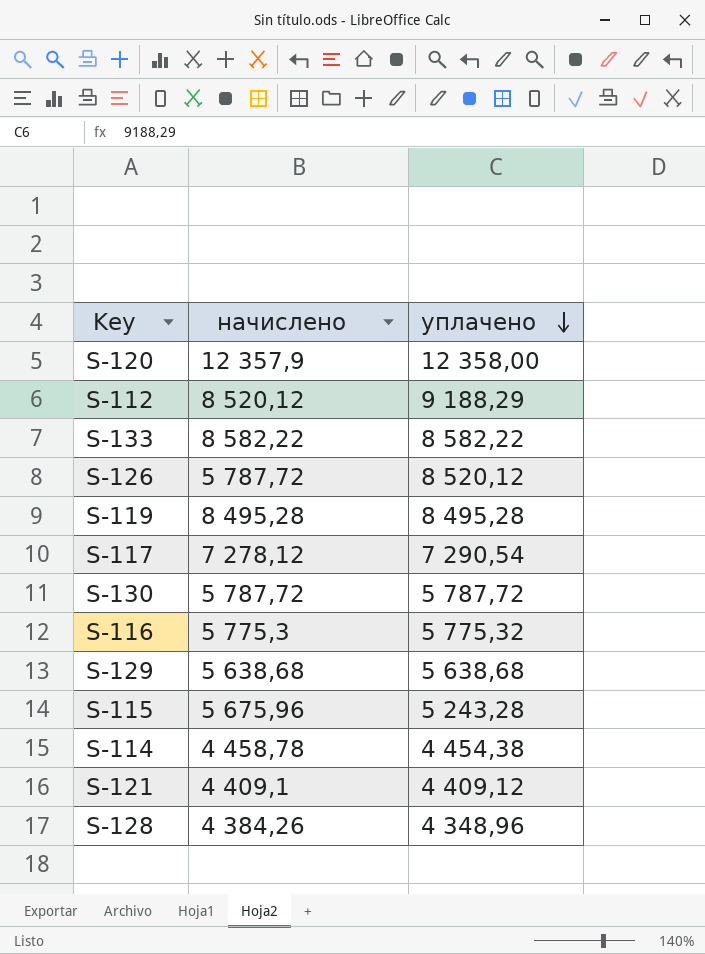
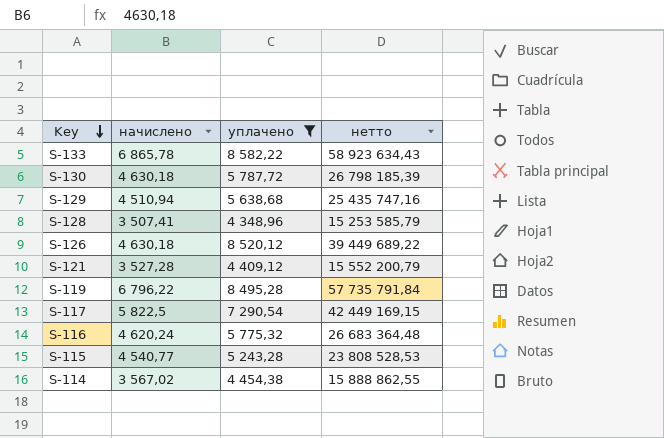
filter: none -> уплачено <= 8 582,22
row order: уплачено descending -> Key descending
column нетто | formula: none -> [начислено] * [уплачено]
S-133 | начислено: 8 582,22 -> 6 865,78
S-130 | начислено: 5 787,72 -> 4 630,18
S-129 | начислено: 5 638,68 -> 4 510,94
S-128 | начислено: 4 384,26 -> 3 507,41
S-126 | начислено: 5 787,72 -> 4 630,18
S-121 | начислено: 4 409,1 -> 3 527,28
S-119 | начислено: 8 495,28 -> 6 796,22
S-117 | начислено: 7 278,12 -> 5 822,5
S-116 | начислено: 5 775,3 -> 4 620,24
S-115 | начислено: 5 675,96 -> 4 540,77
S-114 | начислено: 4 458,78 -> 3 567,02

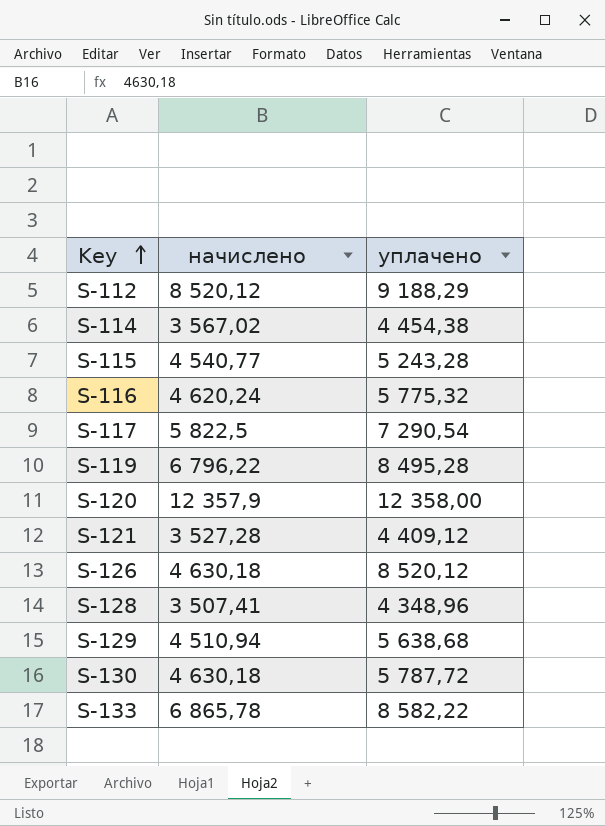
filter: уплачено <= 8 582,22 -> none
row order: Key descending -> Key ascending
column нетто | formula: [начислено] * [уплачено] -> none

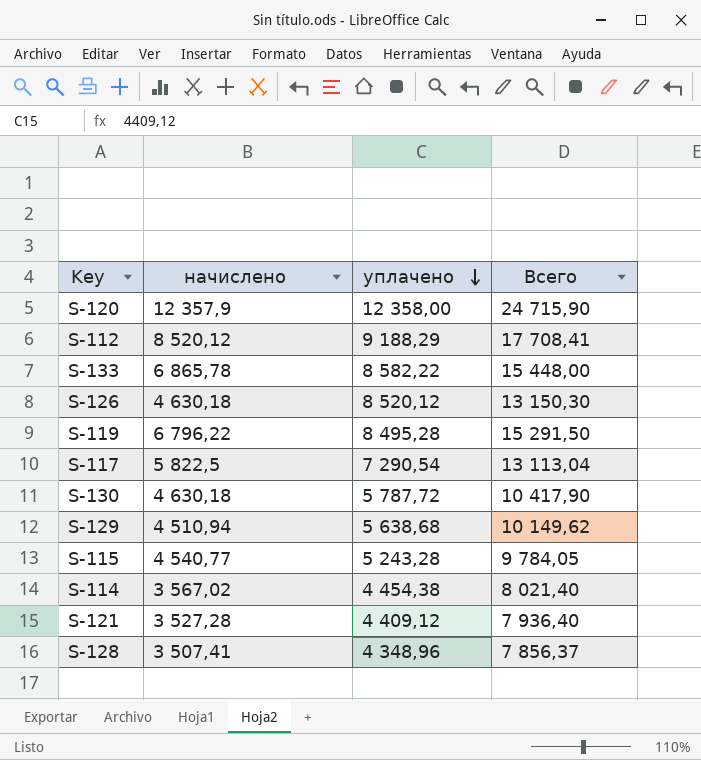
row order: Key ascending -> уплачено descending
column Всего | formula: none -> [начислено] + [уплачено]
row S-116: 4 620,24 | 5 775,32 -> none

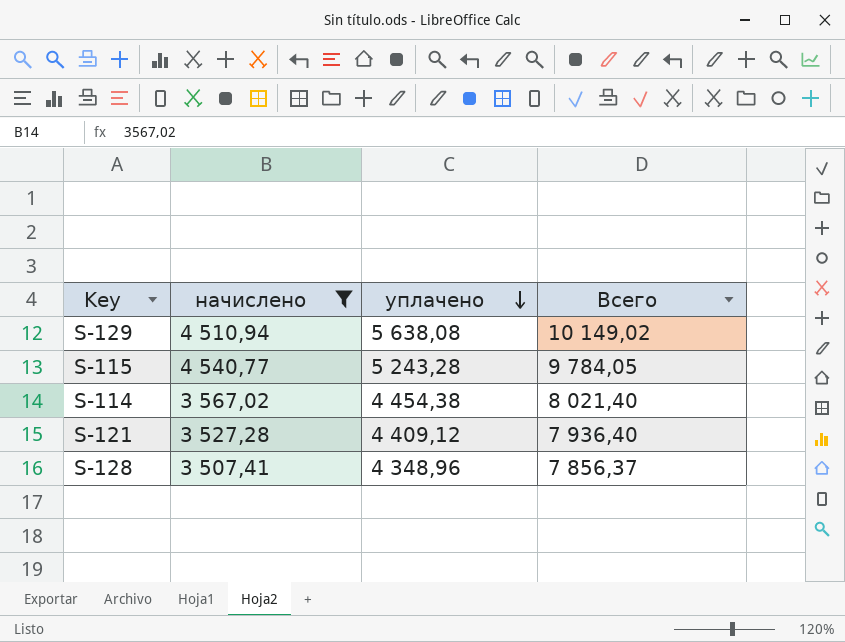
filter: none -> начислено <= 4 540,77
S-129 | уплачено: 5 638,68 -> 5 638,08
S-129 | Всего: 10 149,62 -> 10 149,02

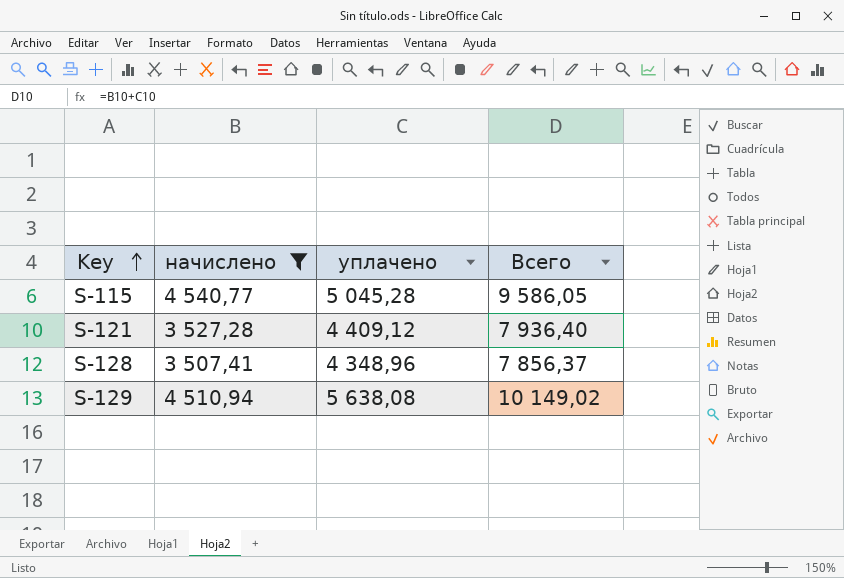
row order: уплачено descending -> Key ascending
row S-114: 3 567,02 | 4 454,38 | 8 021,40 -> none
S-115 | уплачено: 5 243,28 -> 5 045,28
S-115 | Всего: 9 784,05 -> 9 586,05

